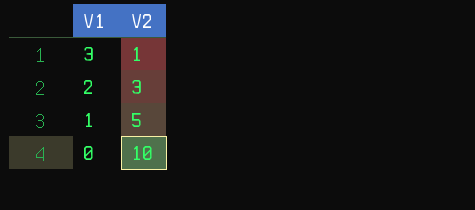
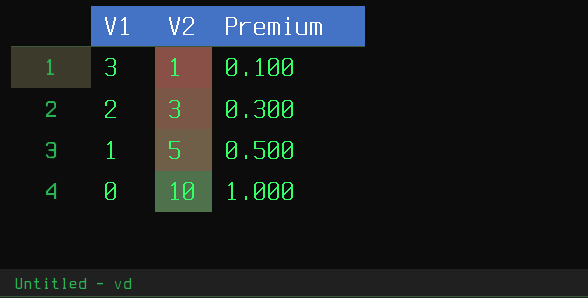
column Premium | formula: none -> [V2] * 0.1

